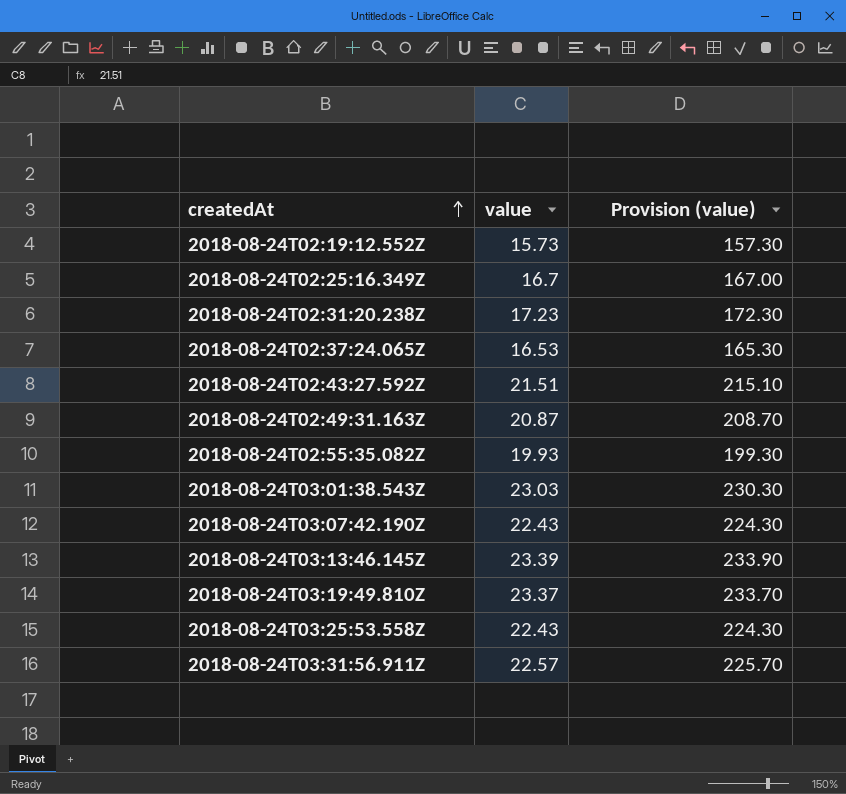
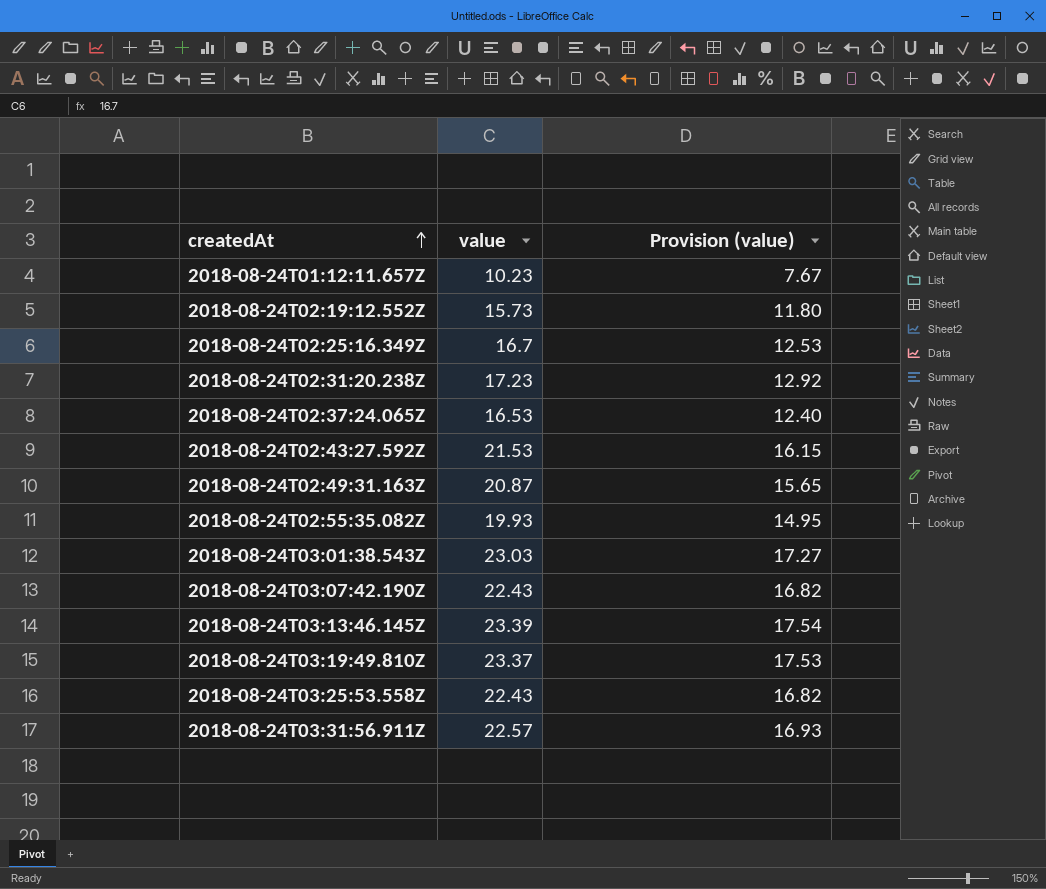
column Provision (value) | formula: [value] * 10 -> [value] * 0.75
row 2018-08-24T01:12:11.657Z: none -> 10.23 | 7.67
2018-08-24T02:43:27.592Z | value: 21.51 -> 21.53

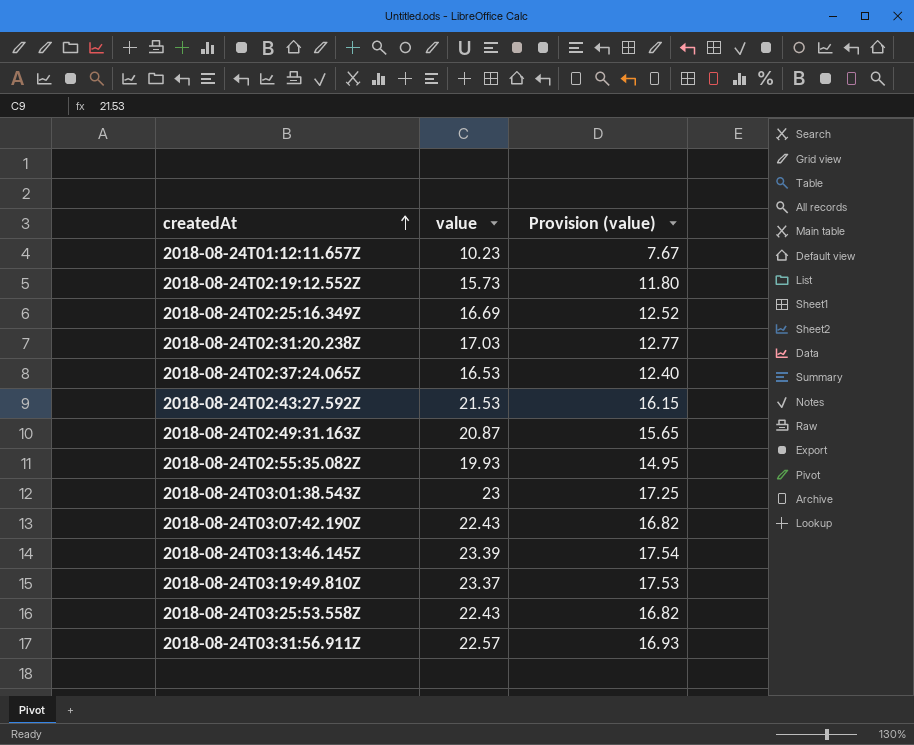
2018-08-24T02:25:16.349Z | value: 16.7 -> 16.69
2018-08-24T02:25:16.349Z | Provision (value): 12.53 -> 12.52
2018-08-24T02:31:20.238Z | value: 17.23 -> 17.03
2018-08-24T02:31:20.238Z | Provision (value): 12.92 -> 12.77
2018-08-24T03:01:38.543Z | value: 23.03 -> 23
2018-08-24T03:01:38.543Z | Provision (value): 17.27 -> 17.25

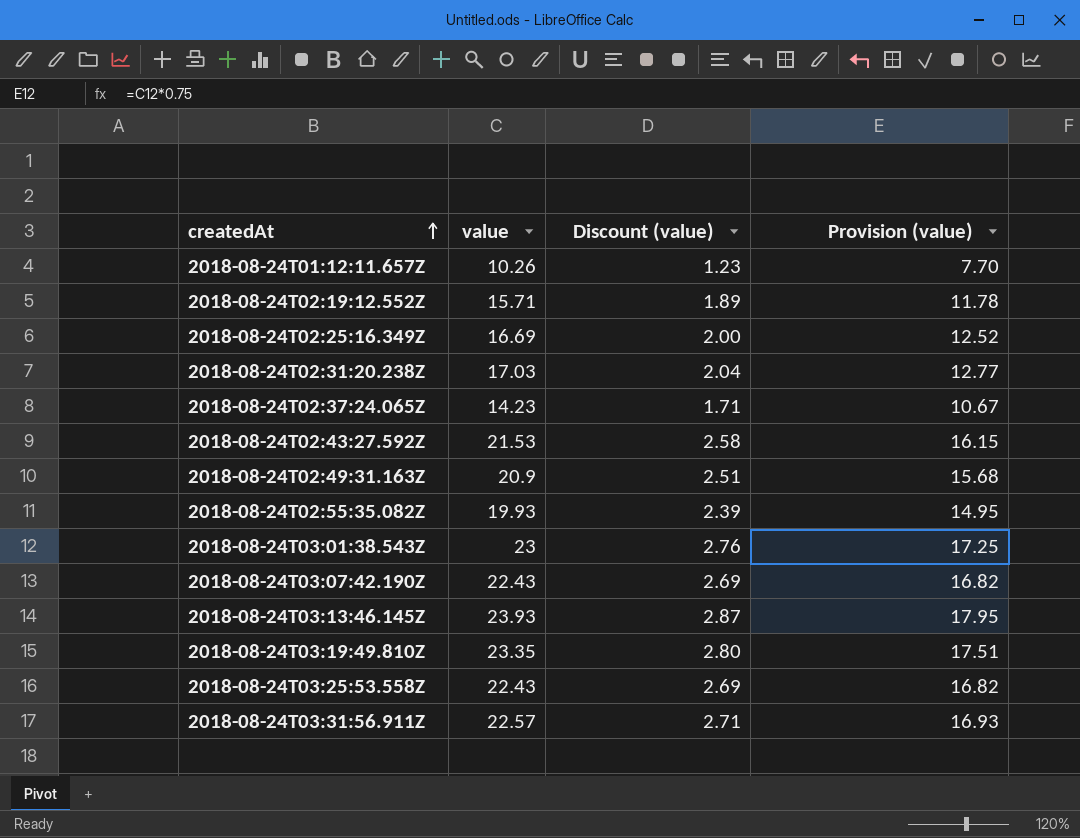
column Discount (value) | formula: none -> [value] * 0.12
2018-08-24T01:12:11.657Z | value: 10.23 -> 10.26
2018-08-24T01:12:11.657Z | Provision (value): 7.67 -> 7.70
2018-08-24T02:19:12.552Z | value: 15.73 -> 15.71
2018-08-24T02:19:12.552Z | Provision (value): 11.80 -> 11.78
2018-08-24T02:37:24.065Z | value: 16.53 -> 14.23
2018-08-24T02:37:24.065Z | Provision (value): 12.40 -> 10.67
2018-08-24T02:49:31.163Z | value: 20.87 -> 20.9
2018-08-24T02:49:31.163Z | Provision (value): 15.65 -> 15.68
2018-08-24T03:13:46.145Z | value: 23.39 -> 23.93
2018-08-24T03:13:46.145Z | Provision (value): 17.54 -> 17.95
2018-08-24T03:19:49.810Z | value: 23.37 -> 23.35
2018-08-24T03:19:49.810Z | Provision (value): 17.53 -> 17.51

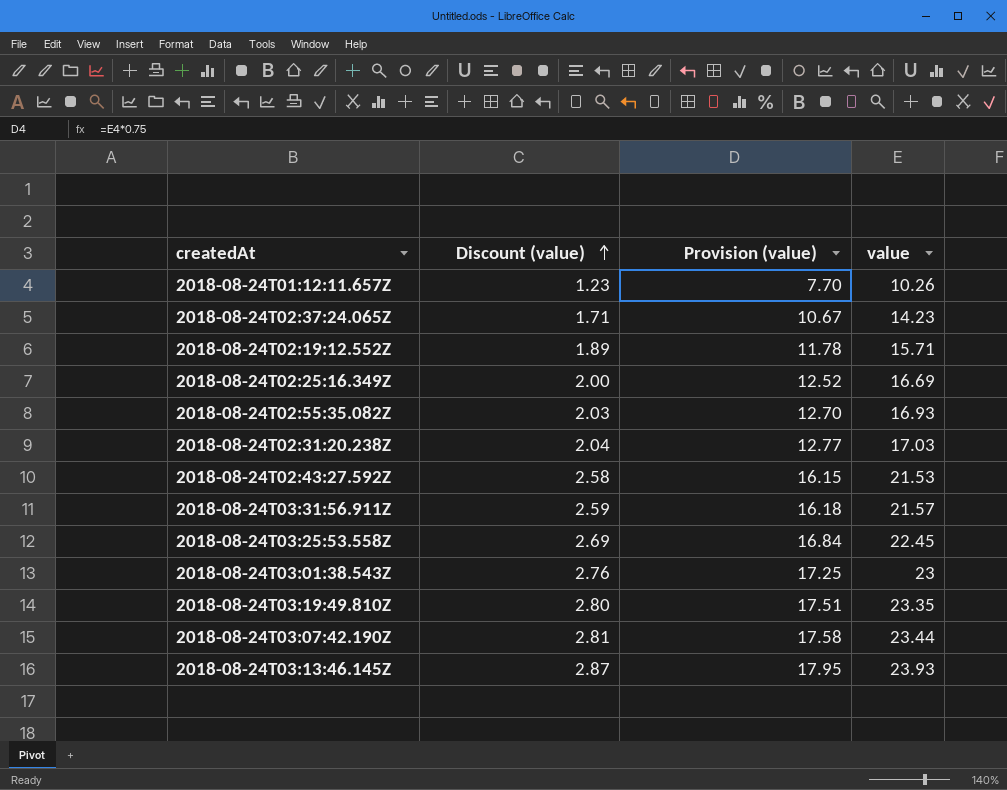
row order: createdAt ascending -> Discount (value) ascending
column value | position: 2 -> 4
row 2018-08-24T02:49:31.163Z: 20.9 | 2.51 | 15.68 -> none
2018-08-24T02:55:35.082Z | Discount (value): 2.39 -> 2.03
2018-08-24T02:55:35.082Z | Provision (value): 14.95 -> 12.70
2018-08-24T02:55:35.082Z | value: 19.93 -> 16.93
2018-08-24T03:31:56.911Z | Discount (value): 2.71 -> 2.59
2018-08-24T03:31:56.911Z | Provision (value): 16.93 -> 16.18
2018-08-24T03:31:56.911Z | value: 22.57 -> 21.57
2018-08-24T03:25:53.558Z | Provision (value): 16.82 -> 16.84
2018-08-24T03:25:53.558Z | value: 22.43 -> 22.45
2018-08-24T03:07:42.190Z | Discount (value): 2.69 -> 2.81
2018-08-24T03:07:42.190Z | Provision (value): 16.82 -> 17.58
2018-08-24T03:07:42.190Z | value: 22.43 -> 23.44

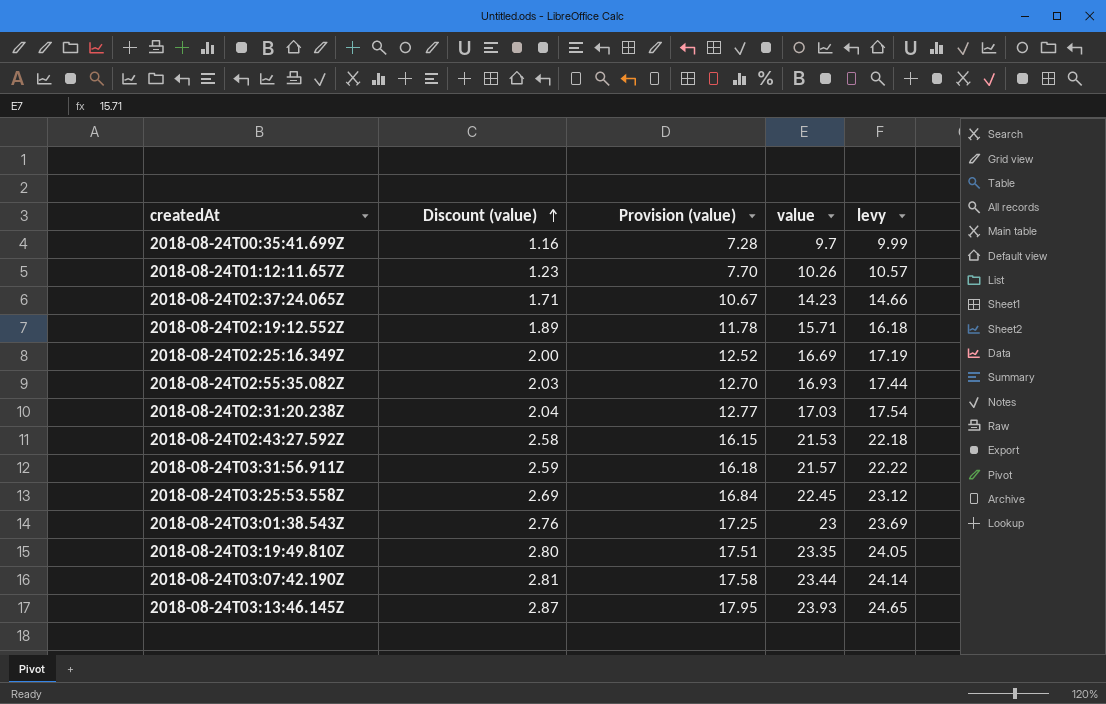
column levy | formula: none -> [value] * 1.03
row 2018-08-24T00:35:41.699Z: none -> 1.16 | 7.28 | 9.7 | 9.99

